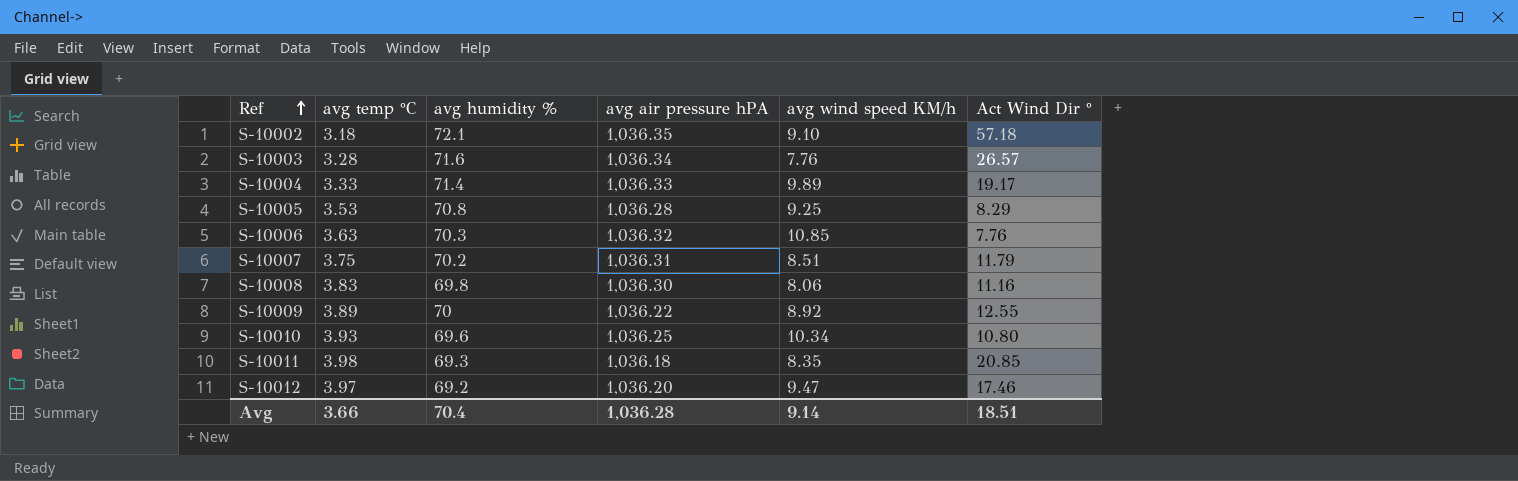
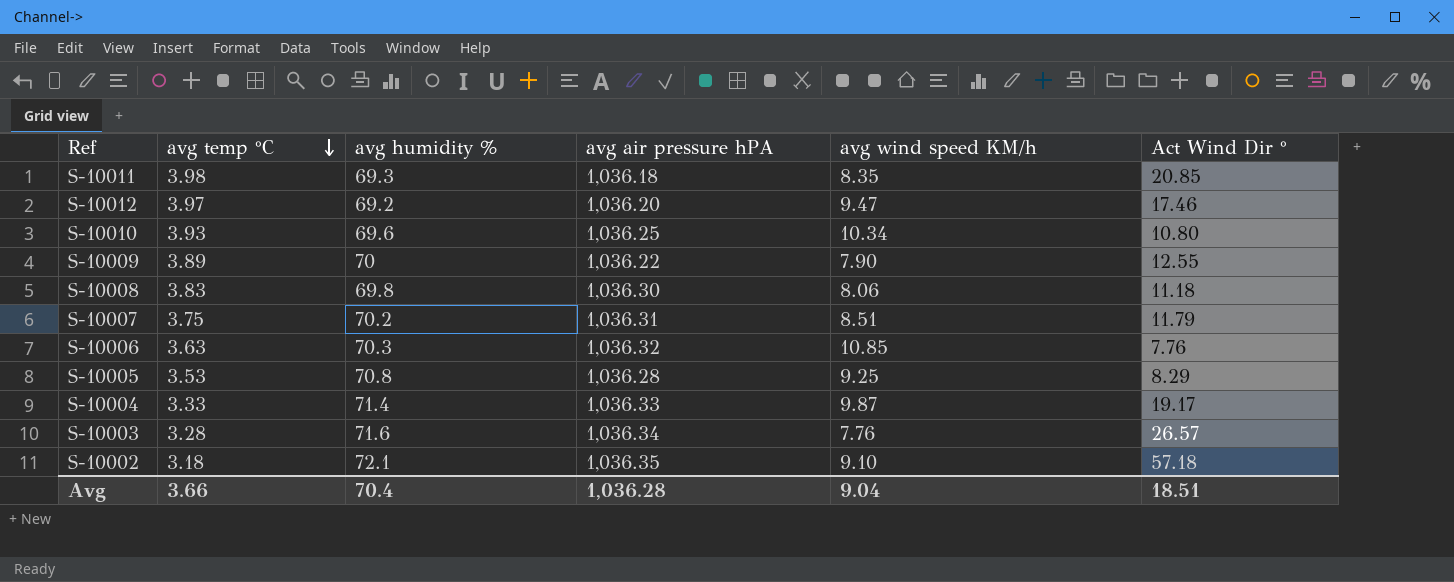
row order: Ref ascending -> avg temp °C descending
S-10009 | avg wind speed KM/h: 8.92 -> 7.90
S-10008 | Act Wind Dir °: 11.16 -> 11.18
S-10004 | avg wind speed KM/h: 9.89 -> 9.87
Avg | avg wind speed KM/h: 9.14 -> 9.04

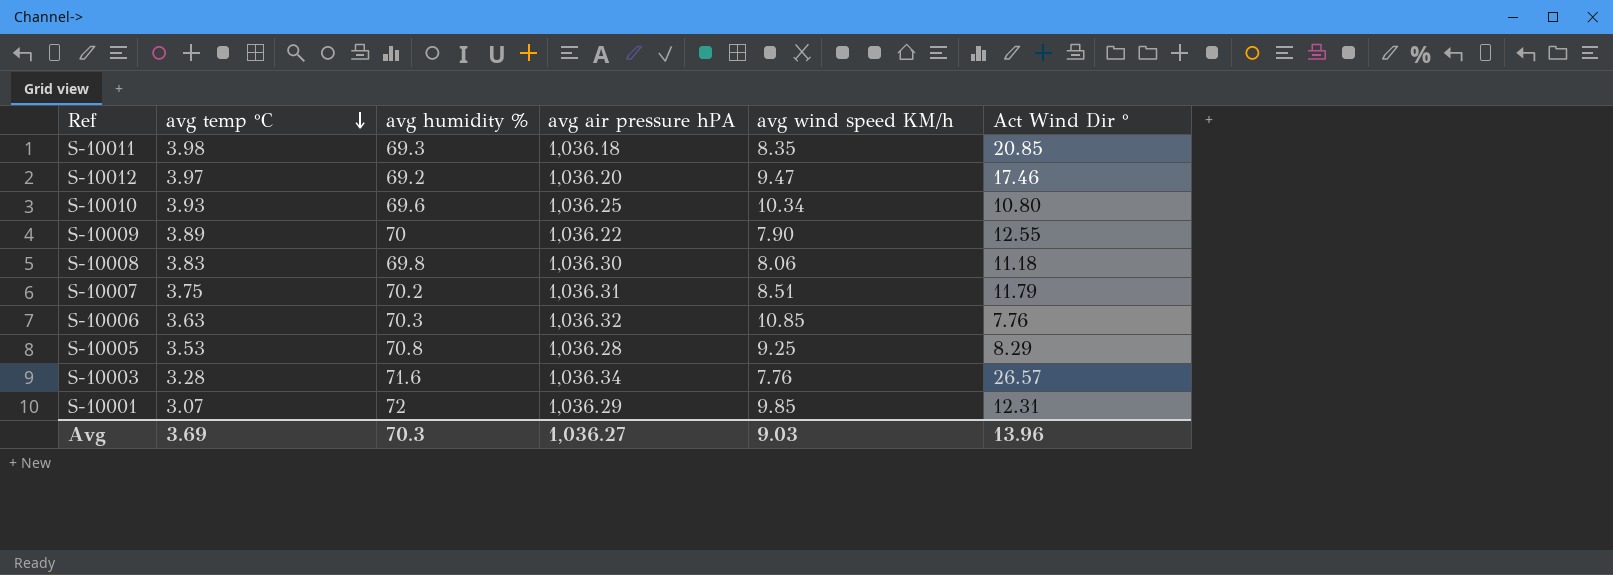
row S-10004: 3.33 | 71.4 | 1,036.33 | 9.87 | 19.17 -> none
row S-10002: 3.18 | 72.1 | 1,036.35 | 9.10 | 57.18 -> none
row S-10001: none -> 3.07 | 72 | 1,036.29 | 9.85 | 12.31
Avg | avg temp °C: 3.66 -> 3.69
Avg | avg humidity %: 70.4 -> 70.3
Avg | avg air pressure hPA: 1,036.28 -> 1,036.27
Avg | avg wind speed KM/h: 9.04 -> 9.03
Avg | Act Wind Dir °: 18.51 -> 13.96

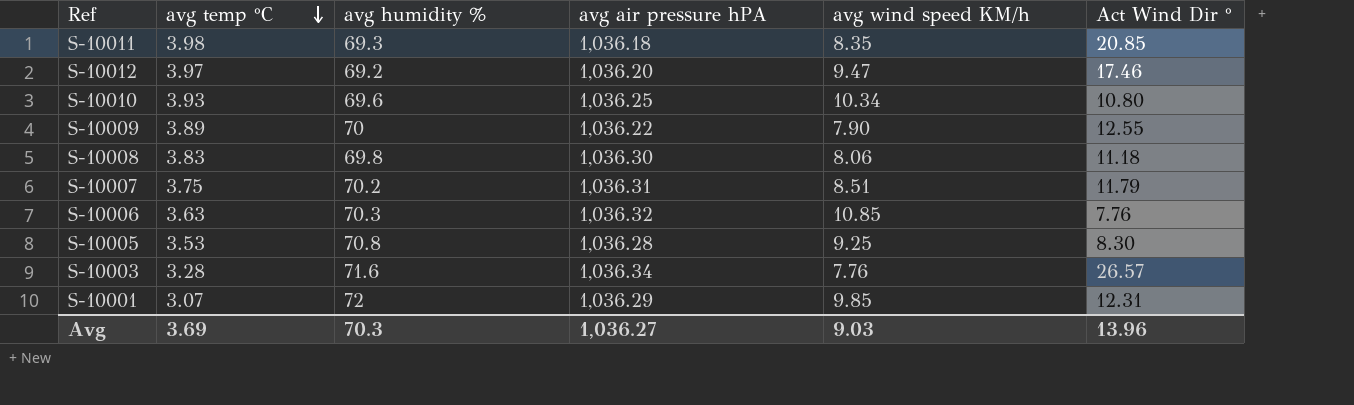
S-10005 | Act Wind Dir °: 8.29 -> 8.30

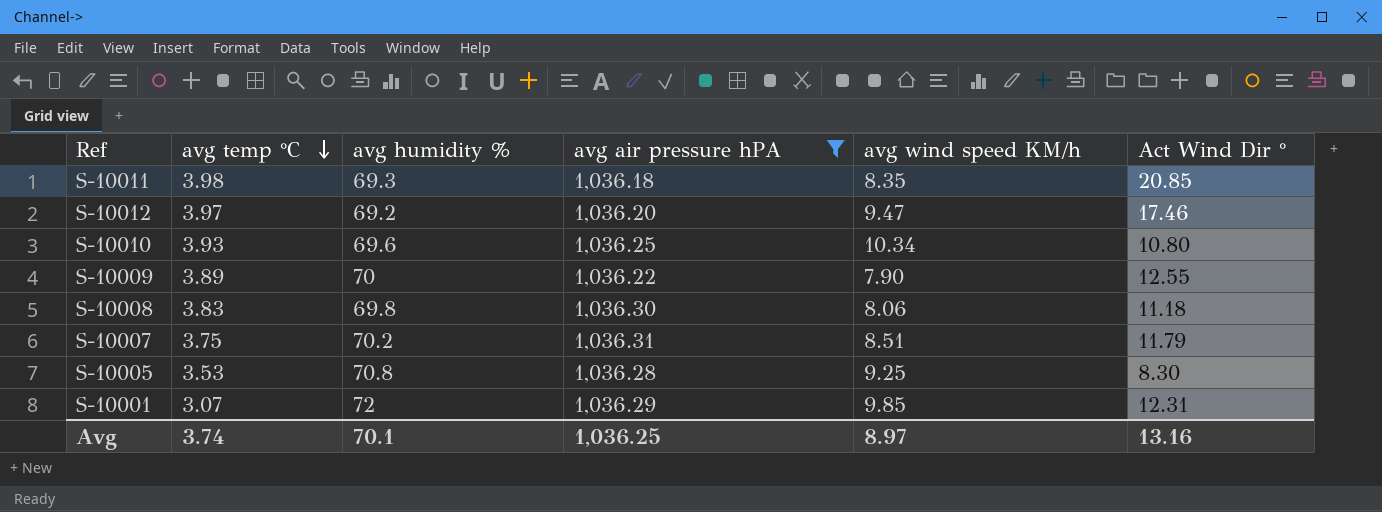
filter: none -> avg air pressure hPA <= 1,036.31
Avg | avg temp °C: 3.69 -> 3.74
Avg | avg humidity %: 70.3 -> 70.1
Avg | avg air pressure hPA: 1,036.27 -> 1,036.25
Avg | avg wind speed KM/h: 9.03 -> 8.97
Avg | Act Wind Dir °: 13.96 -> 13.16

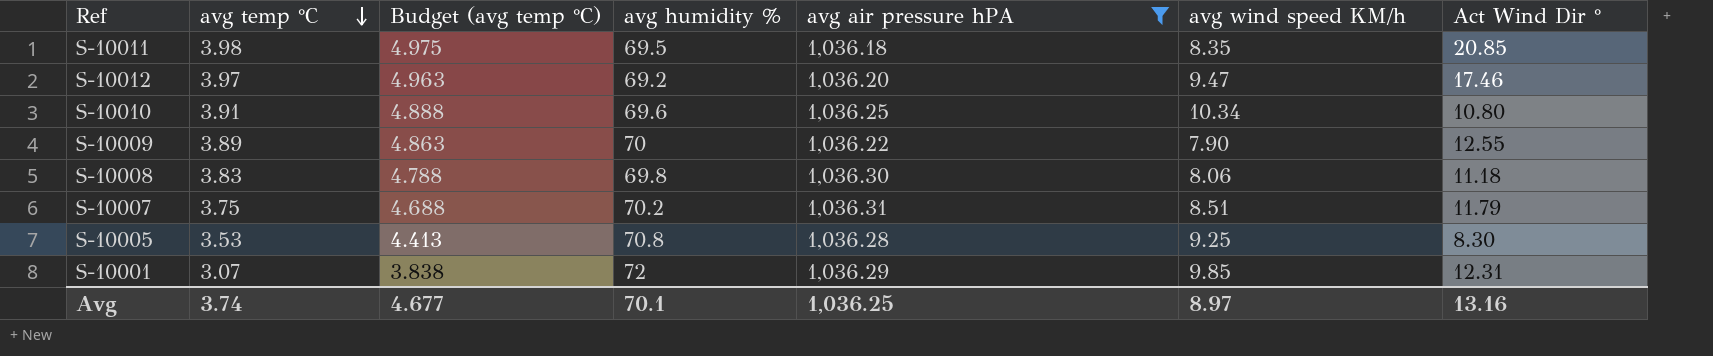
column Budget (avg temp °C) | formula: none -> [avg temp °C] * 1.25
S-10011 | avg humidity %: 69.3 -> 69.5
S-10010 | avg temp °C: 3.93 -> 3.91

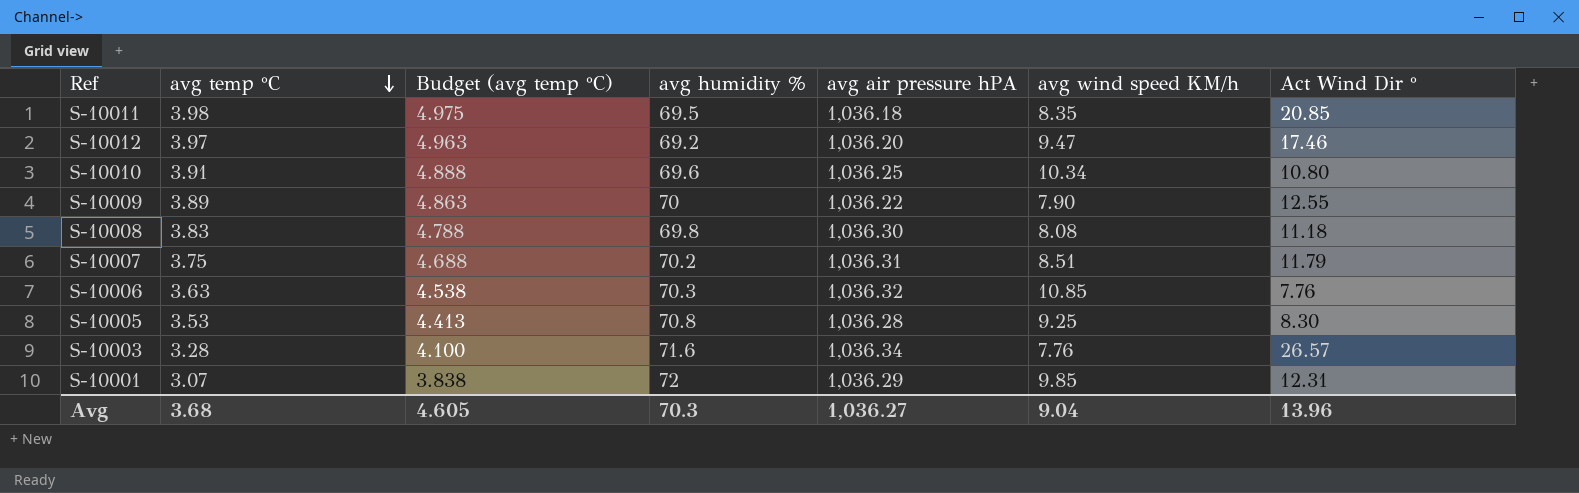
filter: avg air pressure hPA <= 1,036.31 -> none
S-10008 | avg wind speed KM/h: 8.06 -> 8.08
Avg | avg temp °C: 3.74 -> 3.68
Avg | Budget (avg temp °C): 4.677 -> 4.605
Avg | avg humidity %: 70.1 -> 70.3
Avg | avg air pressure hPA: 1,036.25 -> 1,036.27
Avg | avg wind speed KM/h: 8.97 -> 9.04
Avg | Act Wind Dir °: 13.16 -> 13.96

